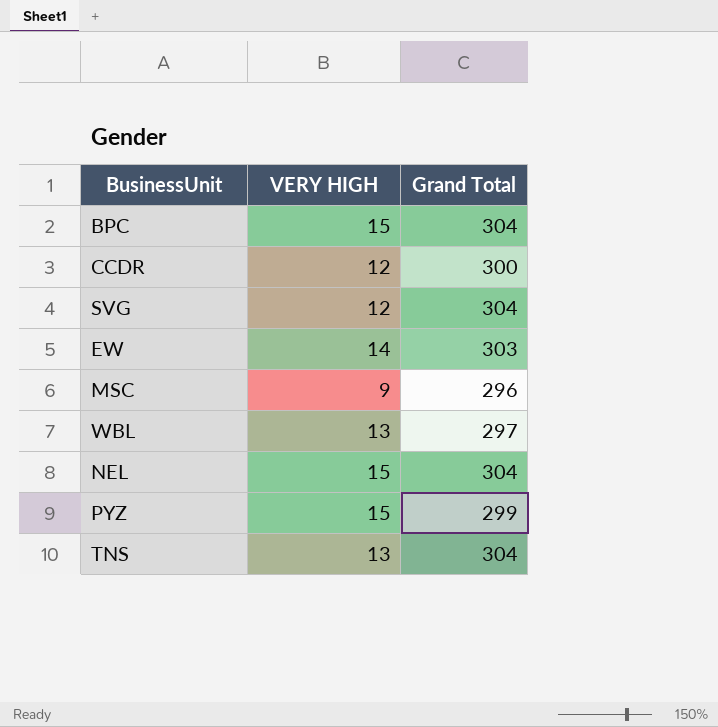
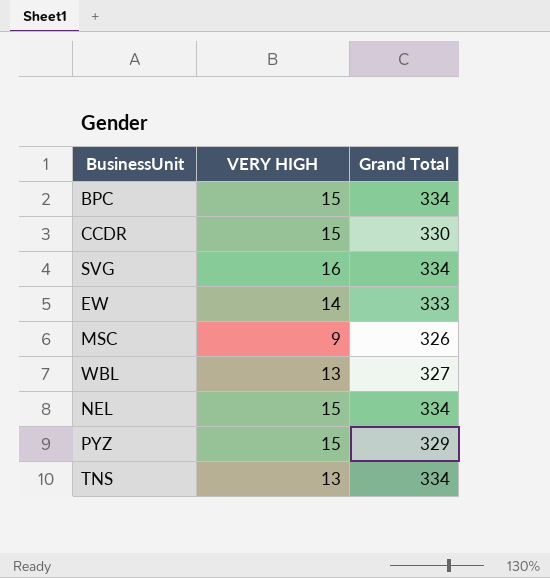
BPC | Grand Total: 304 -> 334
CCDR | VERY HIGH: 12 -> 15
CCDR | Grand Total: 300 -> 330
SVG | VERY HIGH: 12 -> 16
SVG | Grand Total: 304 -> 334
EW | Grand Total: 303 -> 333
MSC | Grand Total: 296 -> 326
WBL | Grand Total: 297 -> 327
NEL | Grand Total: 304 -> 334
PYZ | Grand Total: 299 -> 329
TNS | Grand Total: 304 -> 334

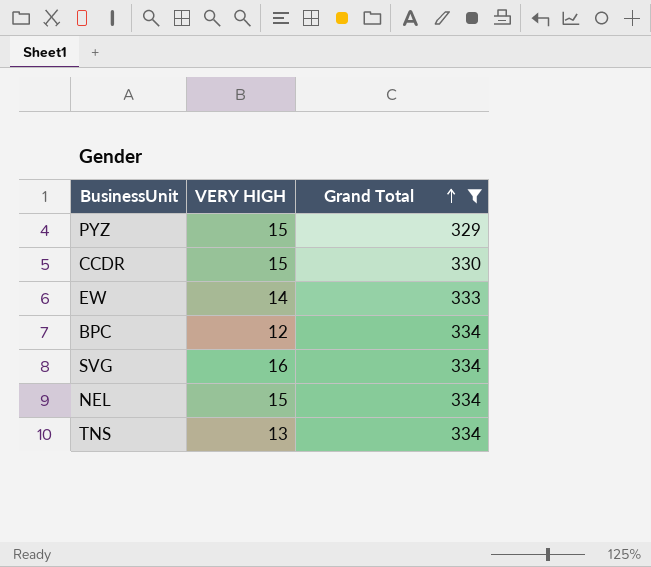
filter: none -> Grand Total >= 329
row order: none -> Grand Total ascending
BPC | VERY HIGH: 15 -> 12

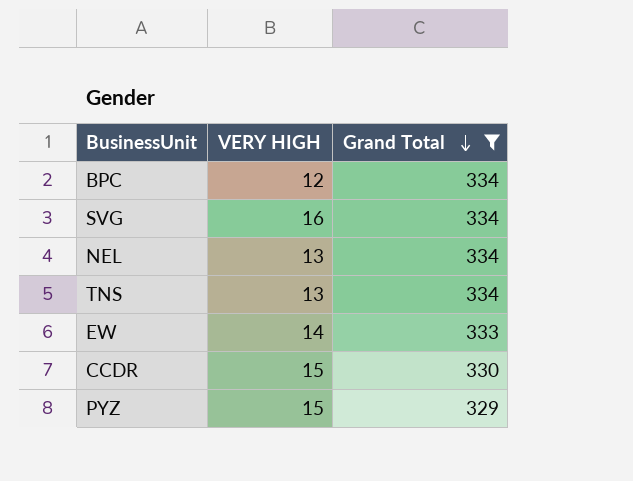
row order: Grand Total ascending -> Grand Total descending
NEL | VERY HIGH: 15 -> 13

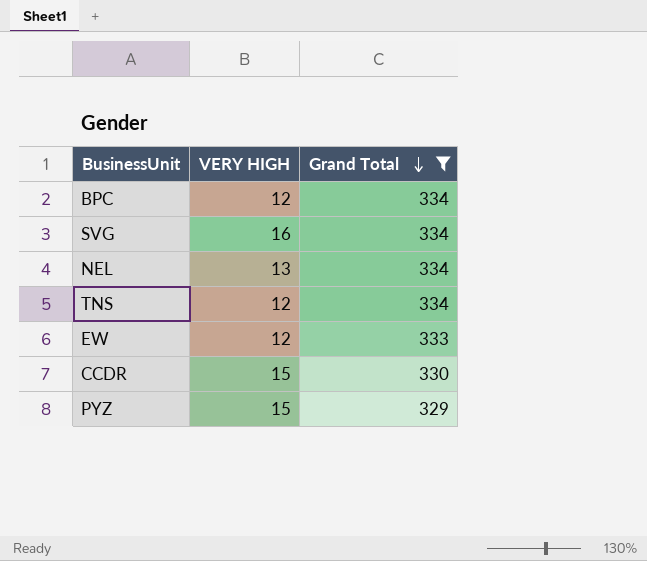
TNS | VERY HIGH: 13 -> 12
EW | VERY HIGH: 14 -> 12

